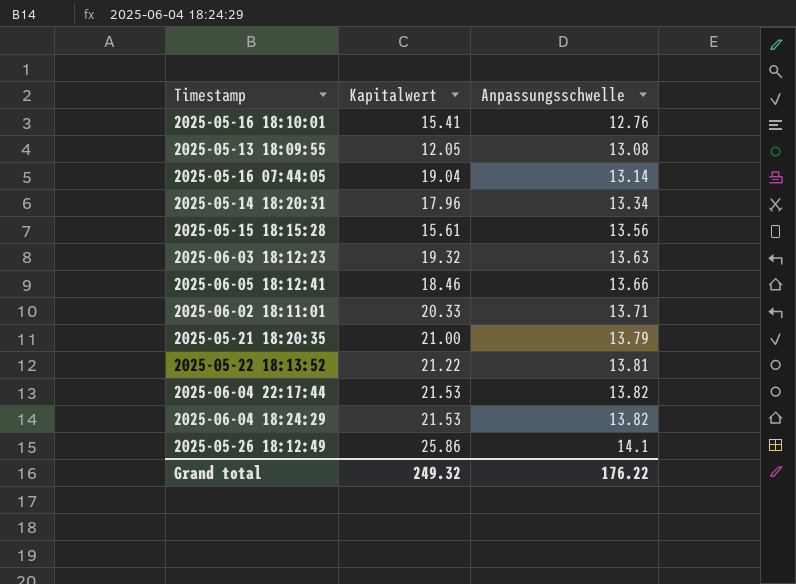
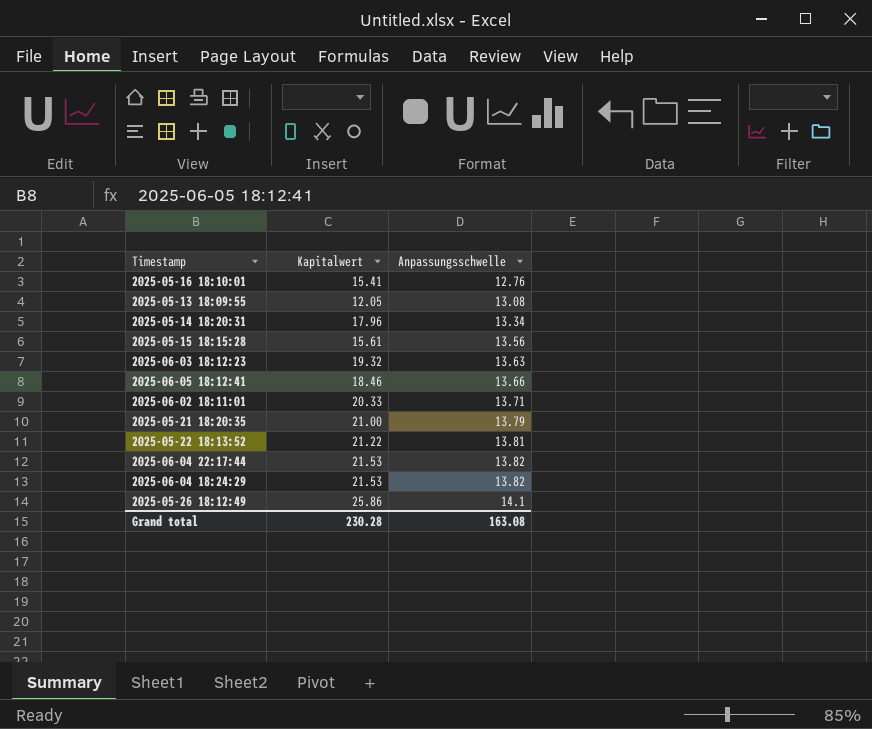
row 2025-05-16 07:44:05: 19.04 | 13.14 -> none
Grand total | Kapitalwert: 249.32 -> 230.28
Grand total | Anpassungsschwelle: 176.22 -> 163.08

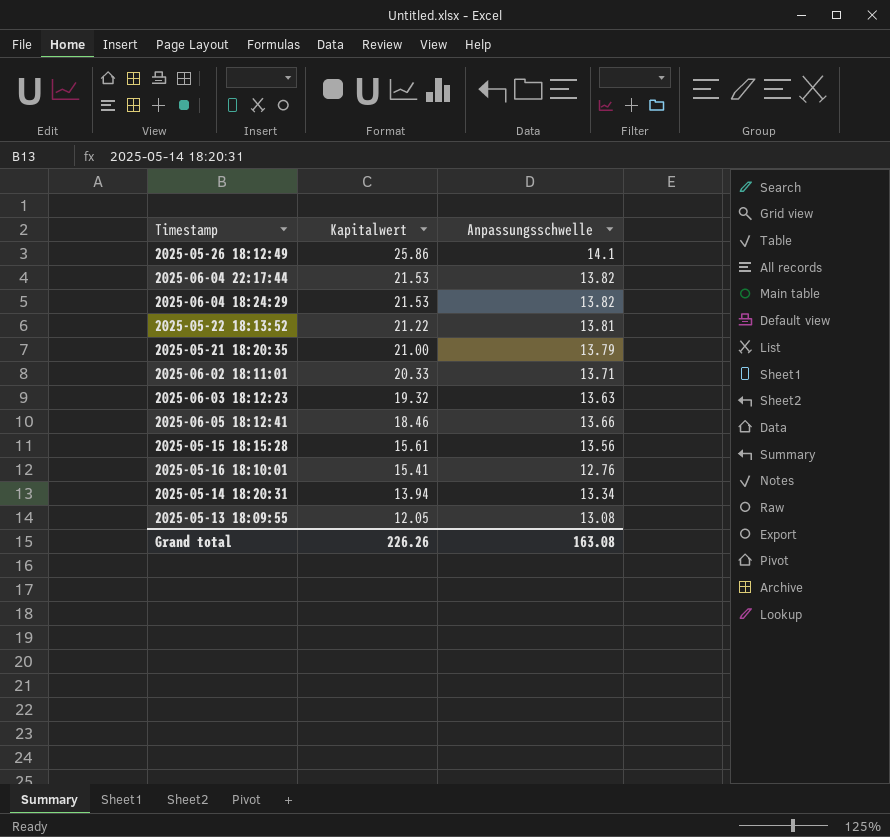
row order: Anpassungsschwelle ascending -> Kapitalwert descending
2025-05-14 18:20:31 | Kapitalwert: 17.96 -> 13.94
Grand total | Kapitalwert: 230.28 -> 226.26

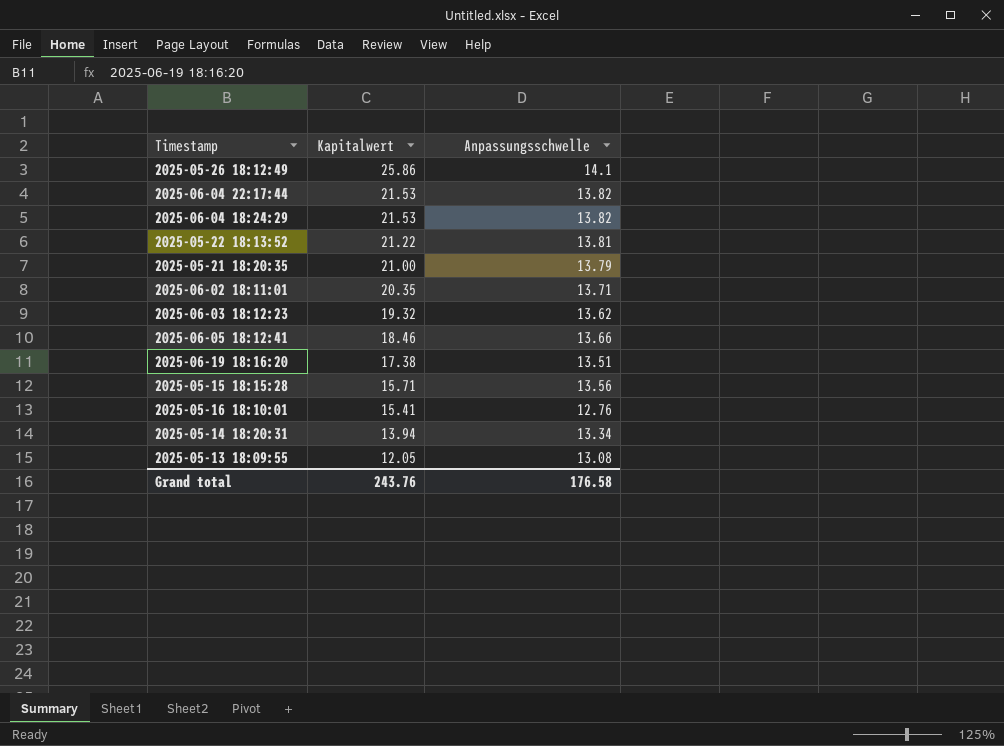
2025-06-02 18:11:01 | Kapitalwert: 20.33 -> 20.35
2025-06-03 18:12:23 | Anpassungsschwelle: 13.63 -> 13.62
row 2025-06-19 18:16:20: none -> 17.38 | 13.51
2025-05-15 18:15:28 | Kapitalwert: 15.61 -> 15.71
Grand total | Kapitalwert: 226.26 -> 243.76
Grand total | Anpassungsschwelle: 163.08 -> 176.58

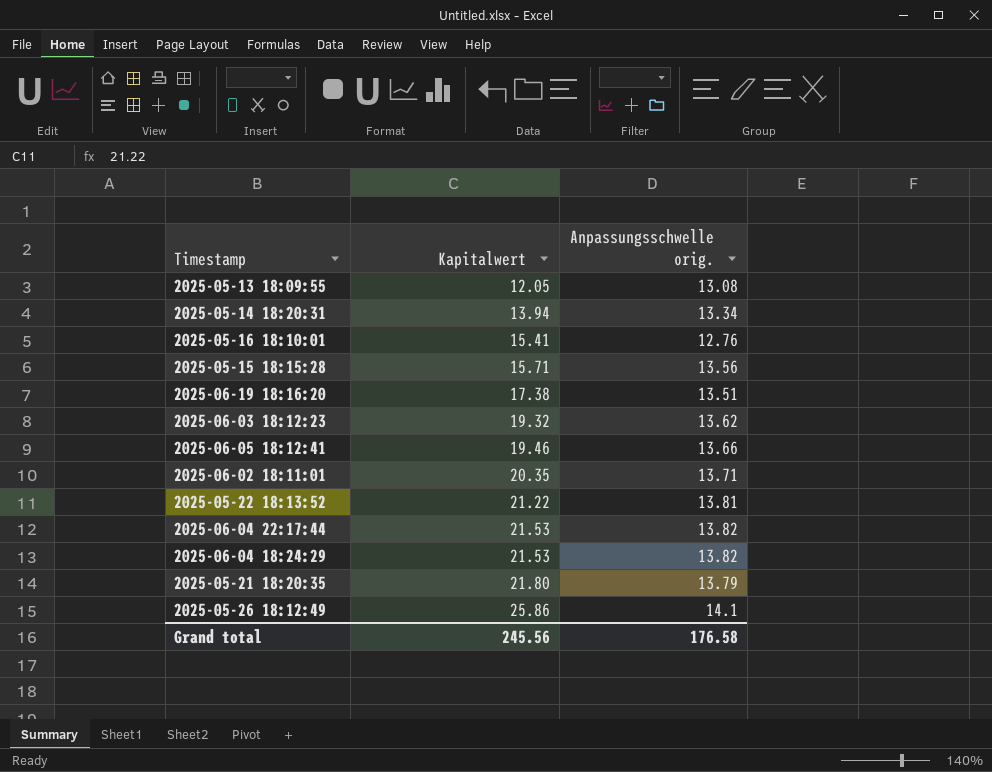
row order: Kapitalwert descending -> Kapitalwert ascending
column name: Anpassungsschwelle -> Anpassungsschwelle orig.
2025-06-05 18:12:41 | Kapitalwert: 18.46 -> 19.46
2025-05-21 18:20:35 | Kapitalwert: 21.00 -> 21.80
Grand total | Kapitalwert: 243.76 -> 245.56

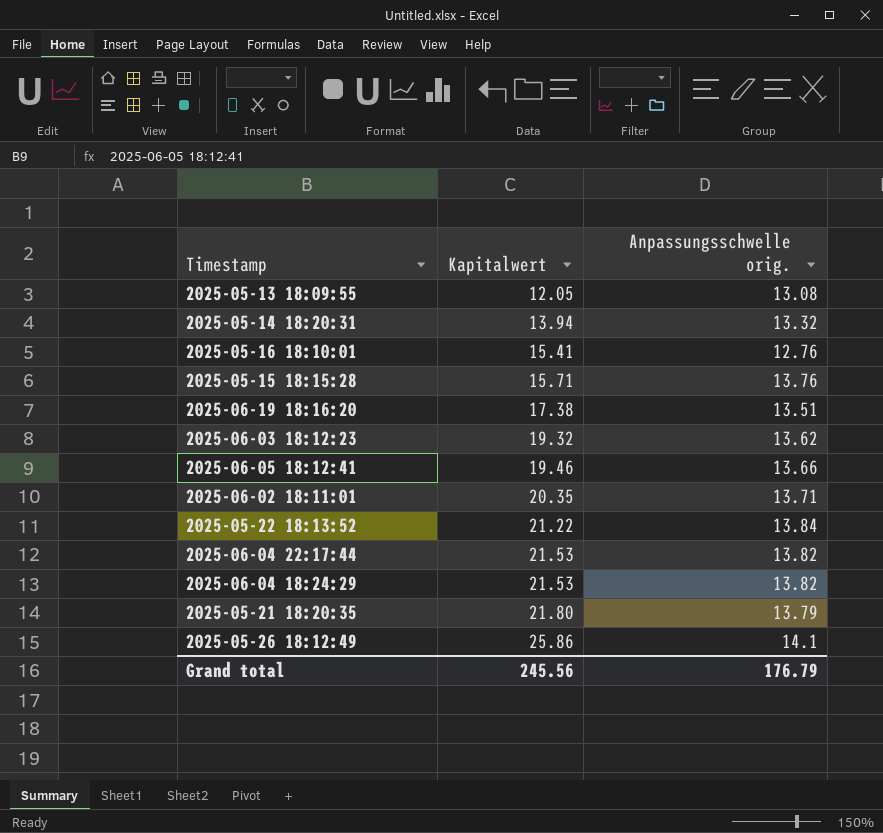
2025-05-14 18:20:31 | Anpassungsschwelle orig.: 13.34 -> 13.32
2025-05-15 18:15:28 | Anpassungsschwelle orig.: 13.56 -> 13.76
2025-05-22 18:13:52 | Anpassungsschwelle orig.: 13.81 -> 13.84
Grand total | Anpassungsschwelle orig.: 176.58 -> 176.79

